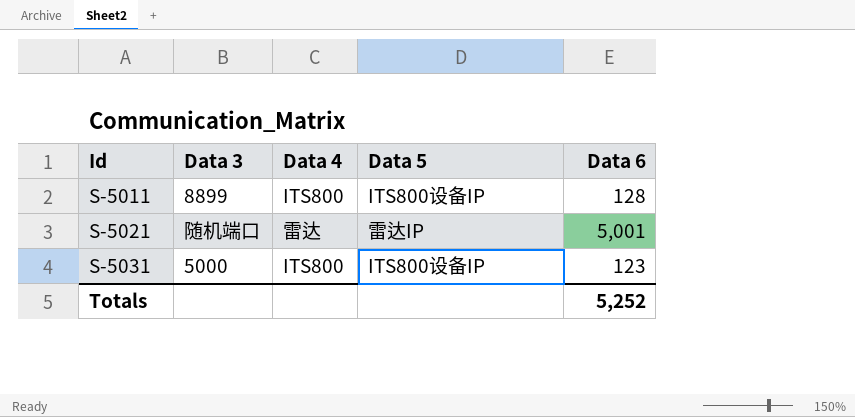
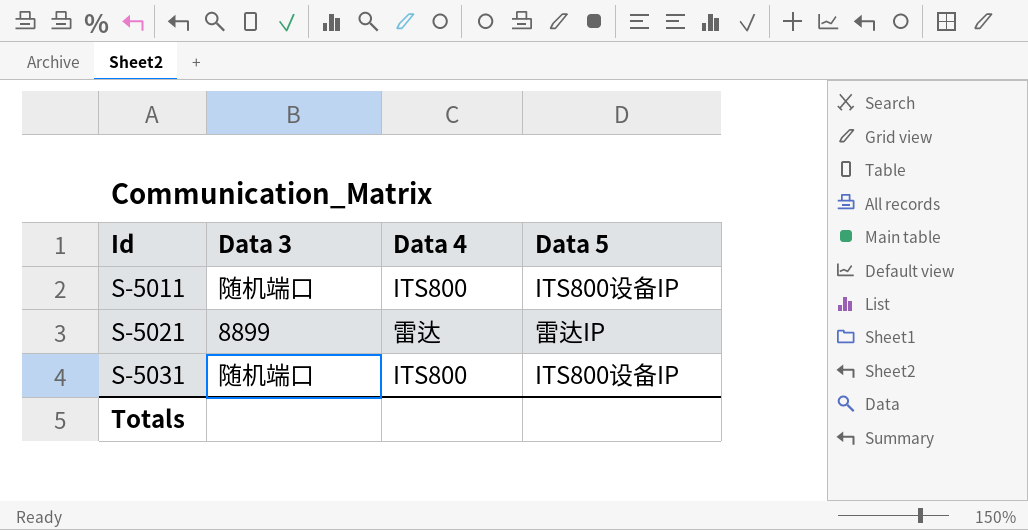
column Data 6 | position: 5 -> none
S-5011 | Data 3: 8899 -> 随机端口
S-5021 | Data 3: 随机端口 -> 8899
S-5031 | Data 3: 5000 -> 随机端口

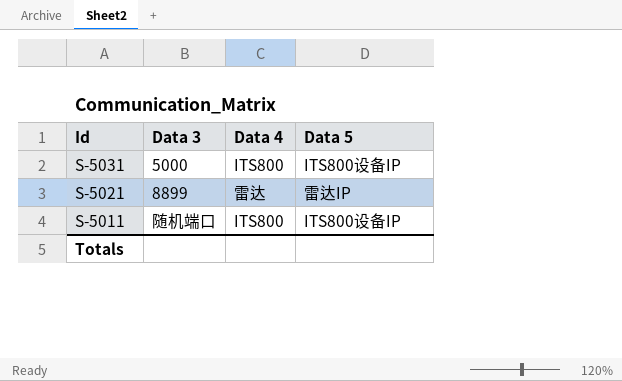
row order: Id ascending -> Id descending
S-5031 | Data 3: 随机端口 -> 5000

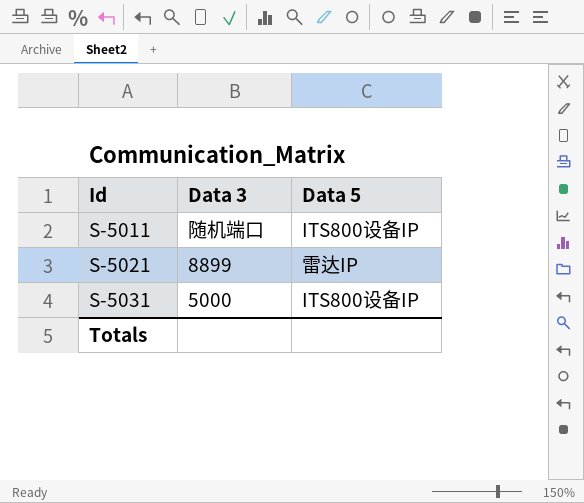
row order: Id descending -> Id ascending
column Data 4 | position: 3 -> none

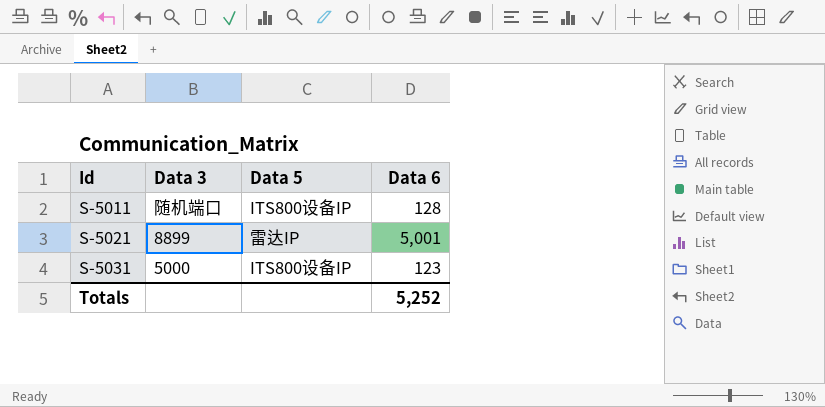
column Data 6 | position: none -> 4

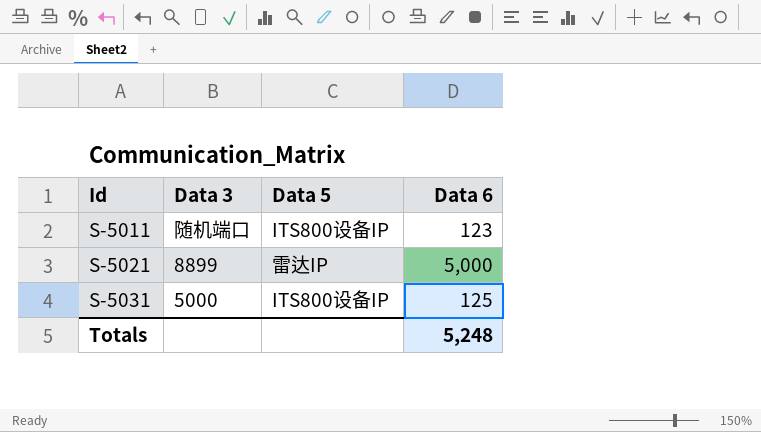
S-5011 | Data 6: 128 -> 123
S-5021 | Data 6: 5,001 -> 5,000
S-5031 | Data 6: 123 -> 125
Totals | Data 6: 5,252 -> 5,248

